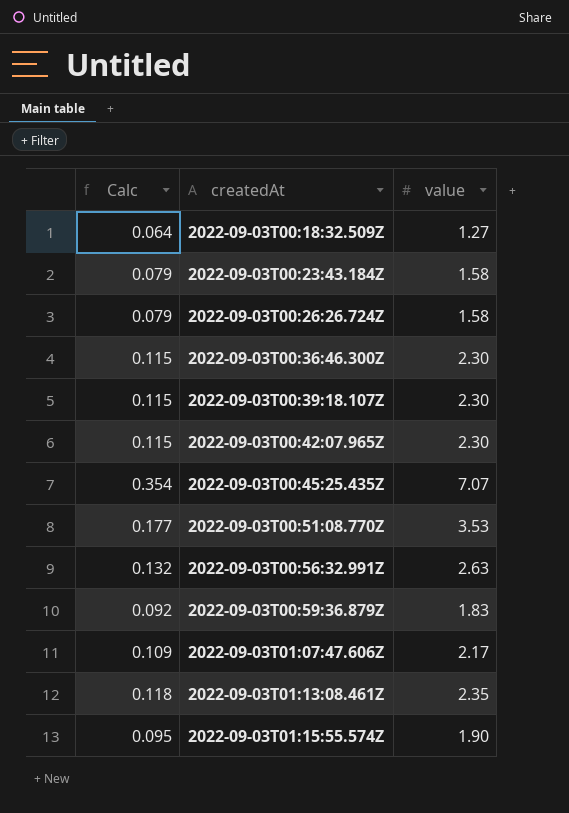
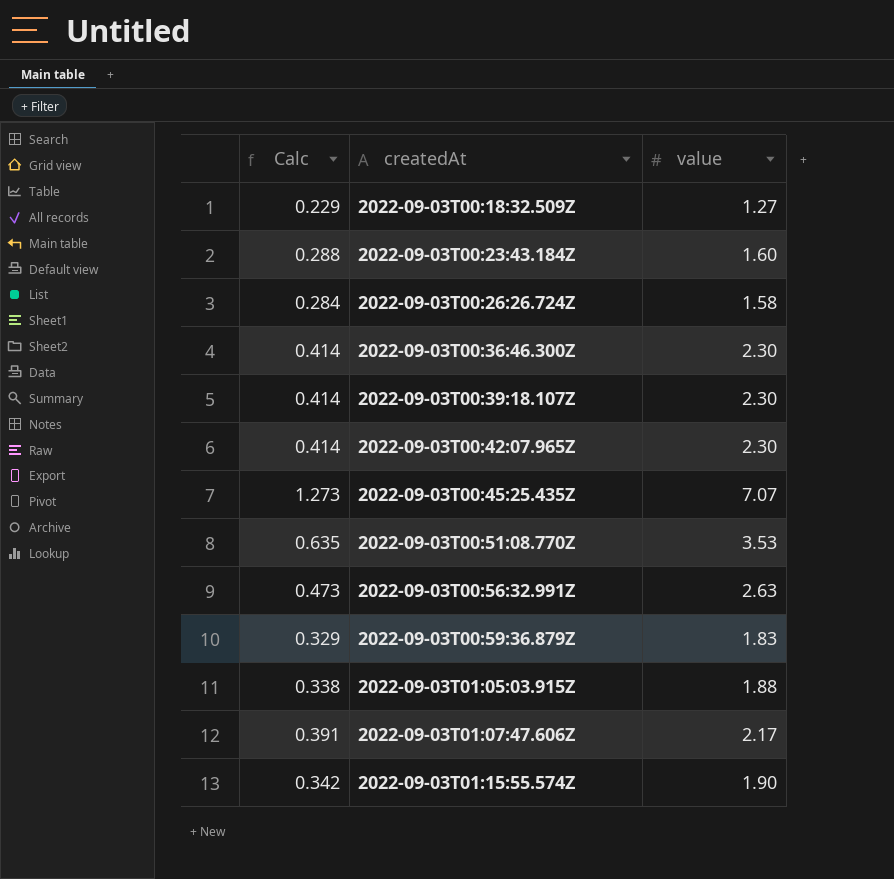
column Calc | formula: [value] * 0.05 -> [value] * 0.18
row 2022-09-03T01:13:08.461Z: 0.118 | 2.35 -> none
2022-09-03T00:23:43.184Z | value: 1.58 -> 1.60
row 2022-09-03T01:05:03.915Z: none -> 0.338 | 1.88

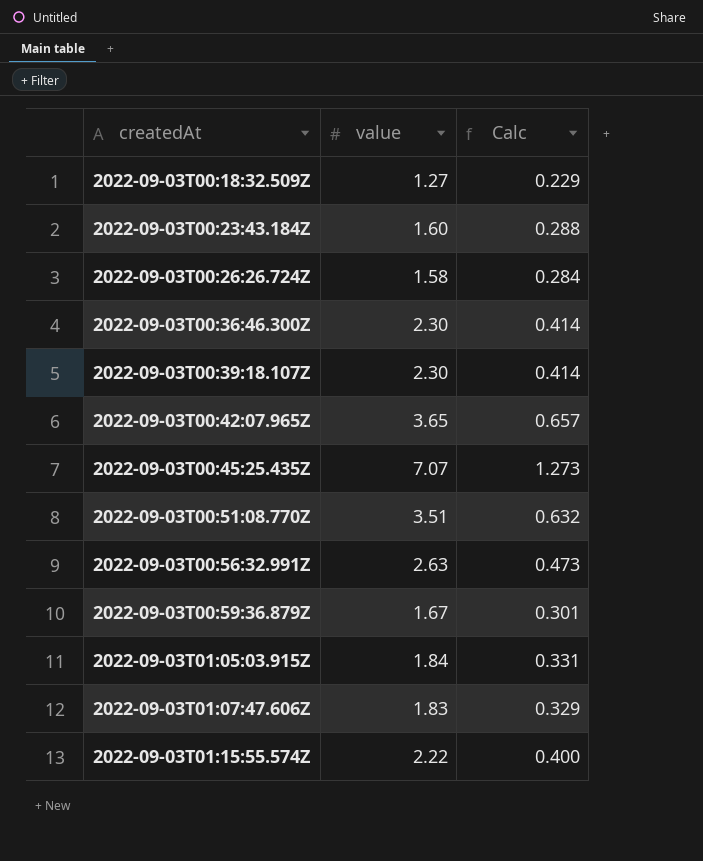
column Calc | position: 1 -> 3
2022-09-03T00:42:07.965Z | value: 2.30 -> 3.65
2022-09-03T00:42:07.965Z | Calc: 0.414 -> 0.657
2022-09-03T00:51:08.770Z | value: 3.53 -> 3.51
2022-09-03T00:51:08.770Z | Calc: 0.635 -> 0.632
2022-09-03T00:59:36.879Z | value: 1.83 -> 1.67
2022-09-03T00:59:36.879Z | Calc: 0.329 -> 0.301
2022-09-03T01:05:03.915Z | value: 1.88 -> 1.84
2022-09-03T01:05:03.915Z | Calc: 0.338 -> 0.331
2022-09-03T01:07:47.606Z | value: 2.17 -> 1.83
2022-09-03T01:07:47.606Z | Calc: 0.391 -> 0.329
2022-09-03T01:15:55.574Z | value: 1.90 -> 2.22
2022-09-03T01:15:55.574Z | Calc: 0.342 -> 0.400

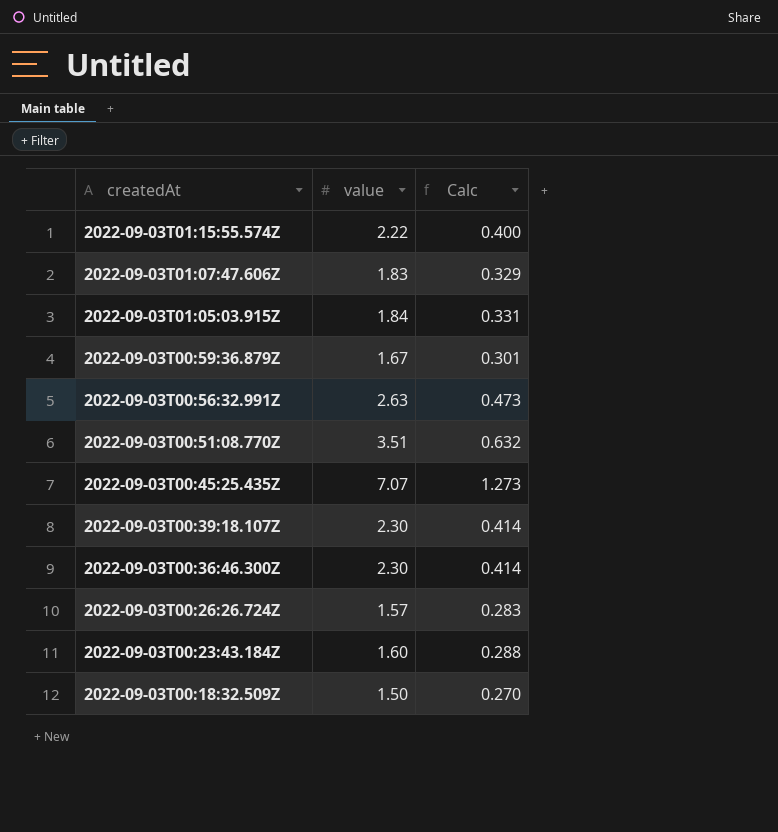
row order: createdAt ascending -> createdAt descending
row 2022-09-03T00:42:07.965Z: 3.65 | 0.657 -> none
2022-09-03T00:26:26.724Z | value: 1.58 -> 1.57
2022-09-03T00:26:26.724Z | Calc: 0.284 -> 0.283
2022-09-03T00:18:32.509Z | value: 1.27 -> 1.50
2022-09-03T00:18:32.509Z | Calc: 0.229 -> 0.270

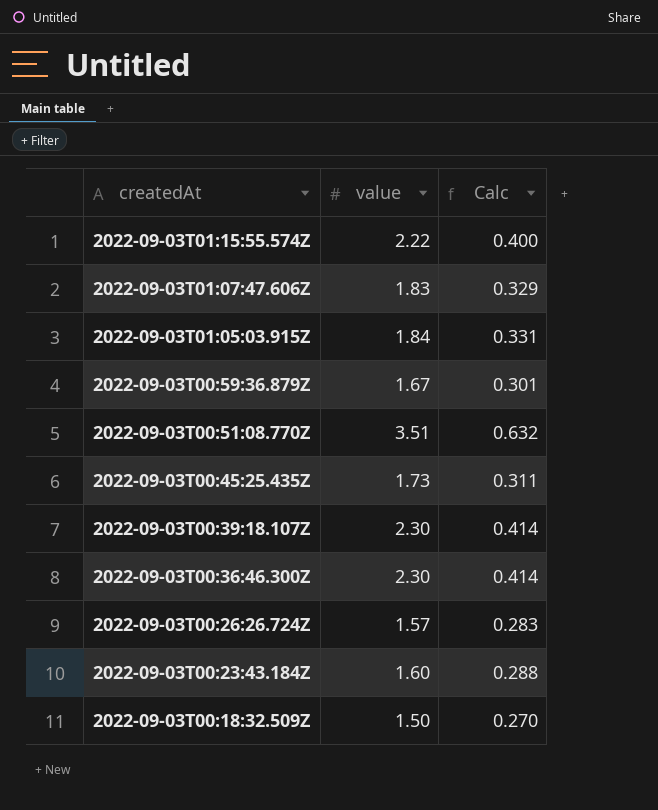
row 2022-09-03T00:56:32.991Z: 2.63 | 0.473 -> none
2022-09-03T00:45:25.435Z | value: 7.07 -> 1.73
2022-09-03T00:45:25.435Z | Calc: 1.273 -> 0.311

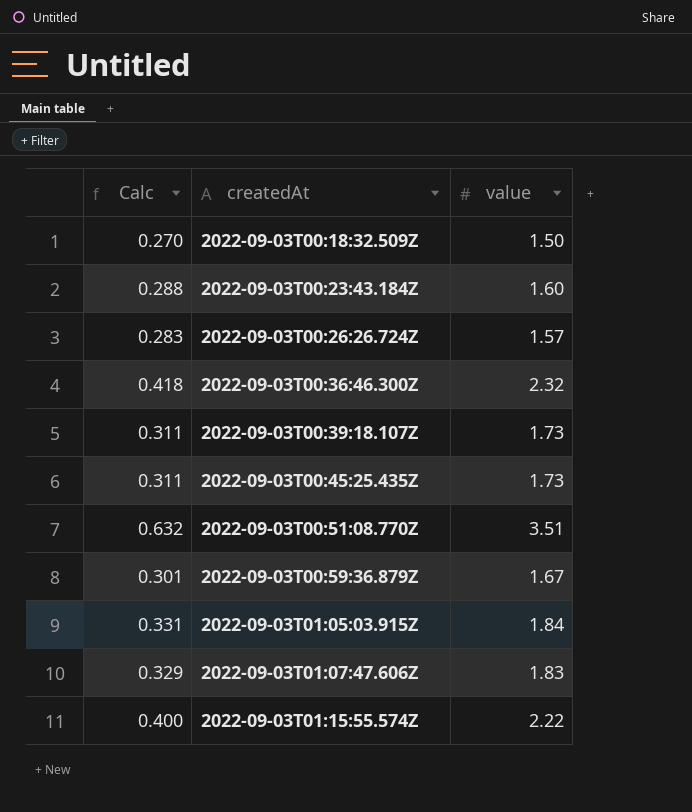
row order: createdAt descending -> createdAt ascending
column Calc | position: 3 -> 1
2022-09-03T00:36:46.300Z | Calc: 0.414 -> 0.418
2022-09-03T00:36:46.300Z | value: 2.30 -> 2.32
2022-09-03T00:39:18.107Z | Calc: 0.414 -> 0.311
2022-09-03T00:39:18.107Z | value: 2.30 -> 1.73

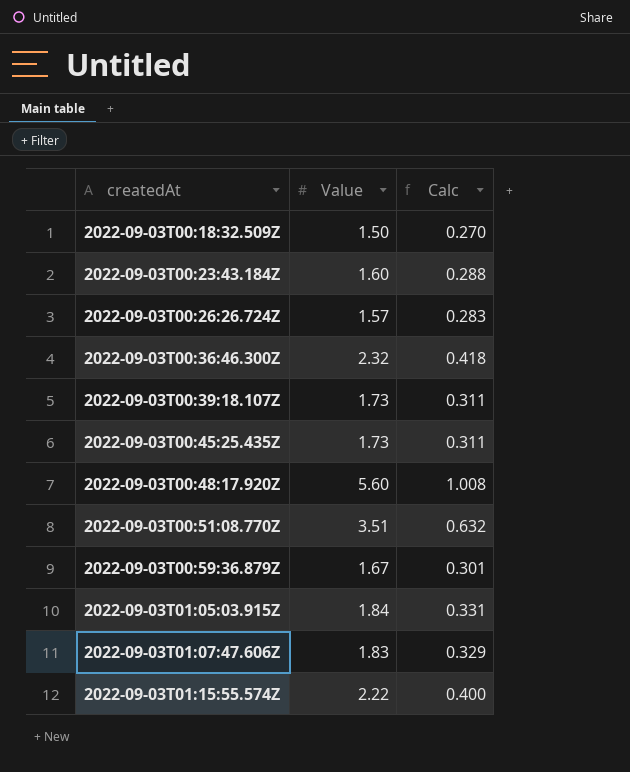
column name: value -> Value
column Calc | position: 1 -> 3
row 2022-09-03T00:48:17.920Z: none -> 5.60 | 1.008

